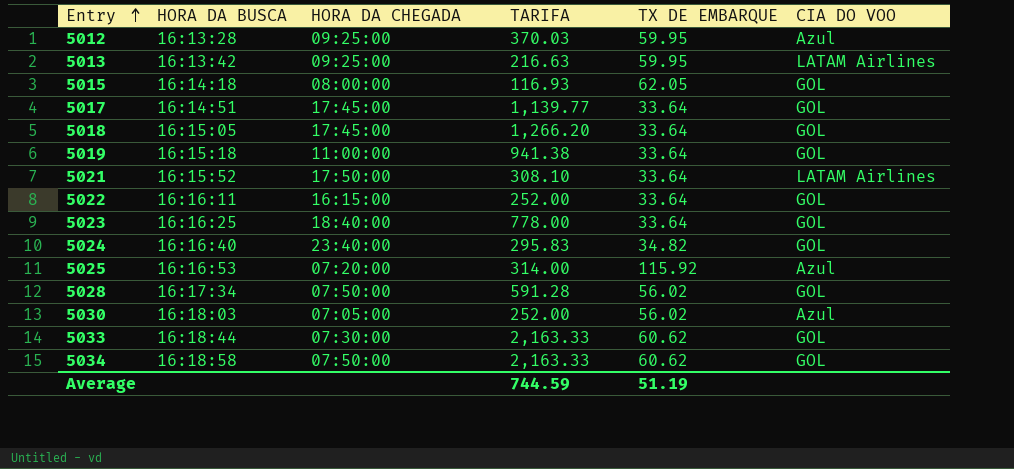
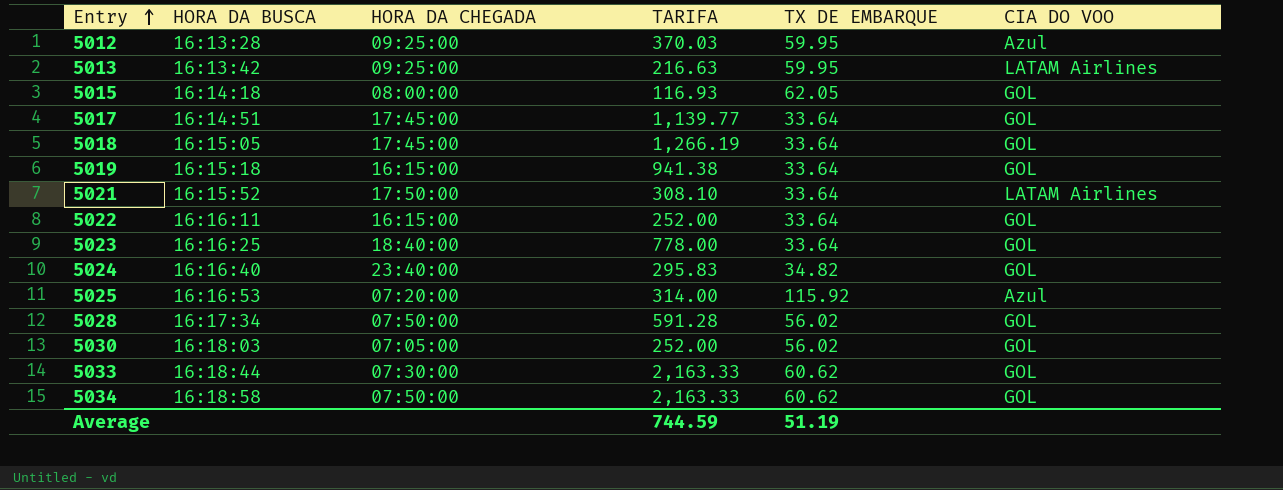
5018 | TARIFA: 1,266.20 -> 1,266.19
5019 | HORA DA CHEGADA: 11:00:00 -> 16:15:00
5030 | CIA DO VOO: Azul -> GOL

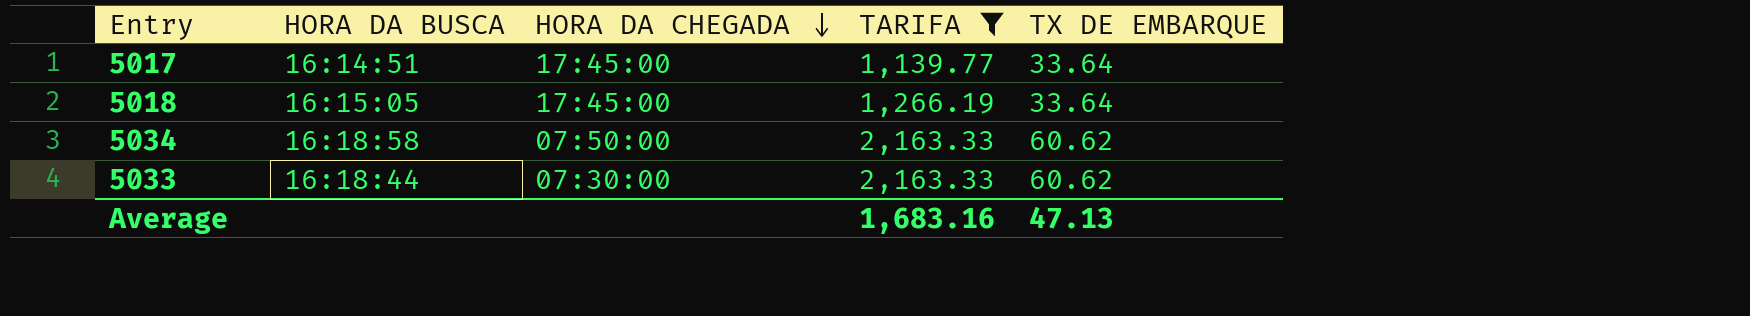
filter: none -> TARIFA >= 1,139.77
row order: Entry ascending -> HORA DA CHEGADA descending
column CIA DO VOO | position: 6 -> none
Average | TARIFA: 744.59 -> 1,683.16
Average | TX DE EMBARQUE: 51.19 -> 47.13

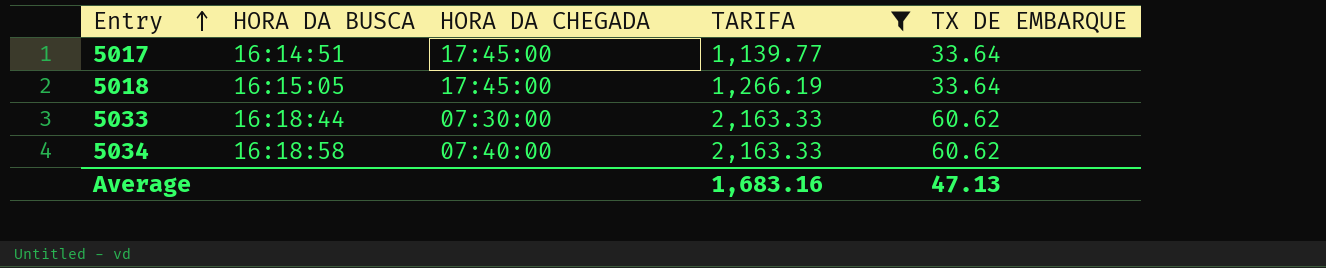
row order: HORA DA CHEGADA descending -> Entry ascending
5034 | HORA DA CHEGADA: 07:50:00 -> 07:40:00

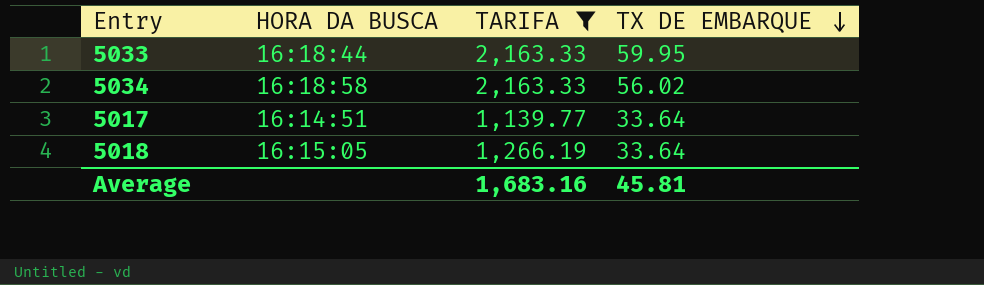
row order: Entry ascending -> TX DE EMBARQUE descending
column HORA DA CHEGADA | position: 3 -> none
5033 | TX DE EMBARQUE: 60.62 -> 59.95
5034 | TX DE EMBARQUE: 60.62 -> 56.02
Average | TX DE EMBARQUE: 47.13 -> 45.81

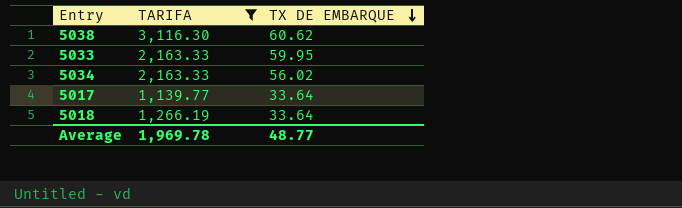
column HORA DA BUSCA | position: 2 -> none
row 5038: none -> 3,116.30 | 60.62
Average | TARIFA: 1,683.16 -> 1,969.78
Average | TX DE EMBARQUE: 45.81 -> 48.77

